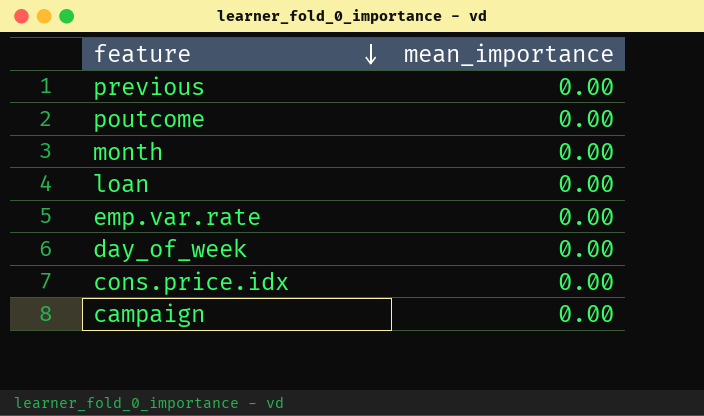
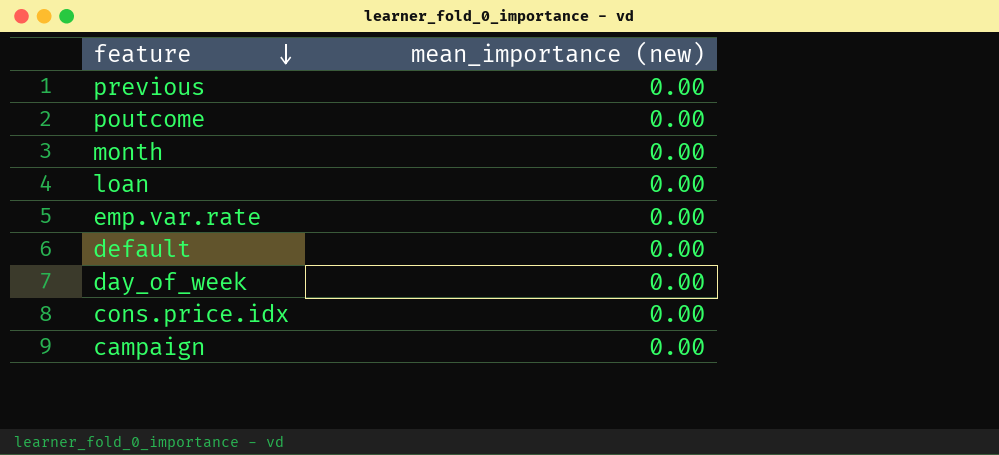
column name: mean_importance -> mean_importance (new)
row default: none -> 0.00

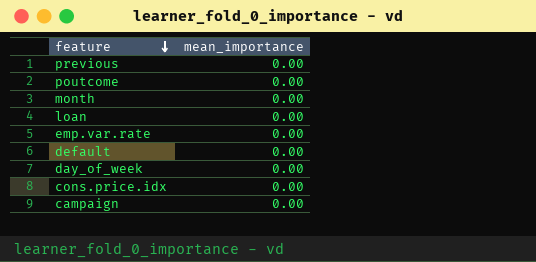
column name: mean_importance (new) -> mean_importance

